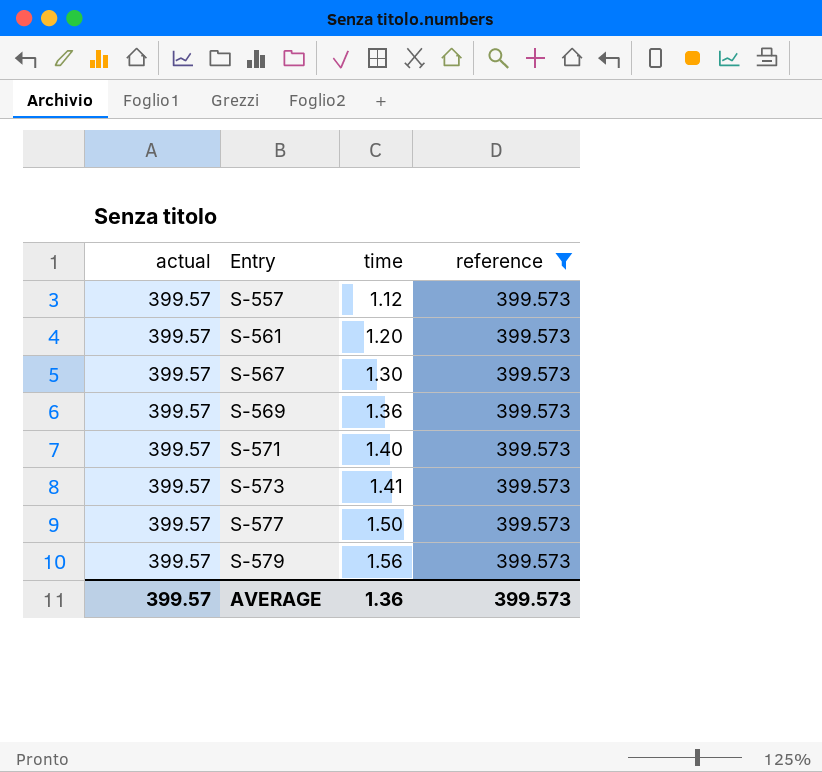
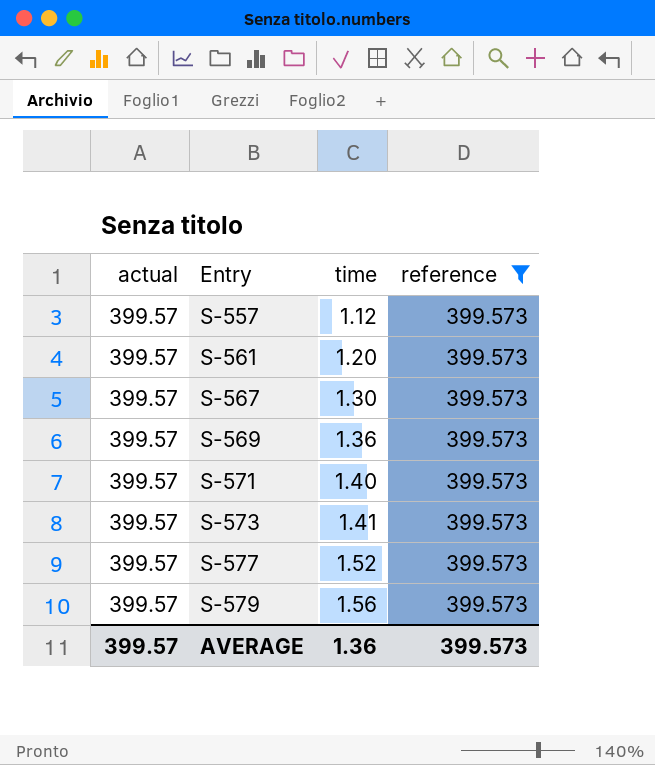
S-577 | time: 1.50 -> 1.52

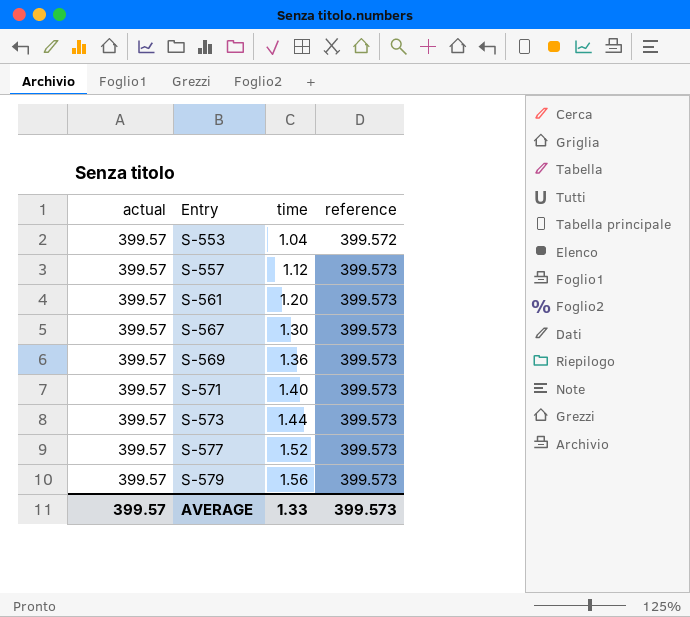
filter: reference = 399.573 -> none
S-573 | time: 1.41 -> 1.44
AVERAGE | time: 1.36 -> 1.33

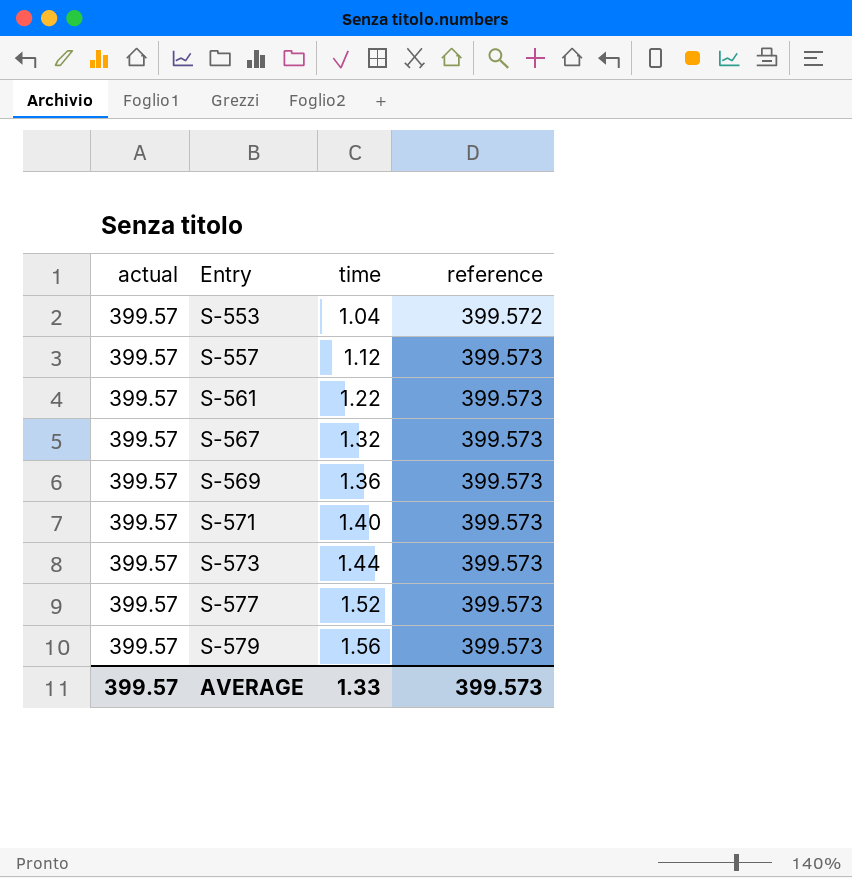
S-561 | time: 1.20 -> 1.22
S-567 | time: 1.30 -> 1.32

